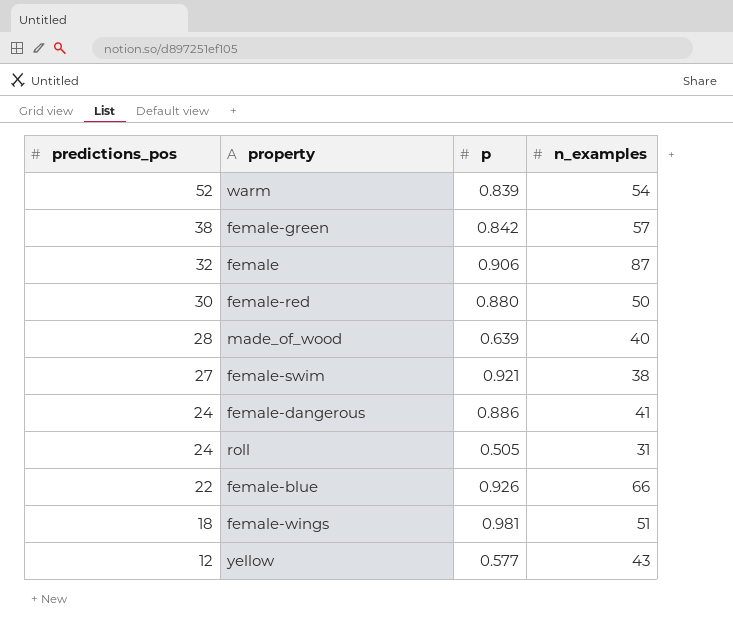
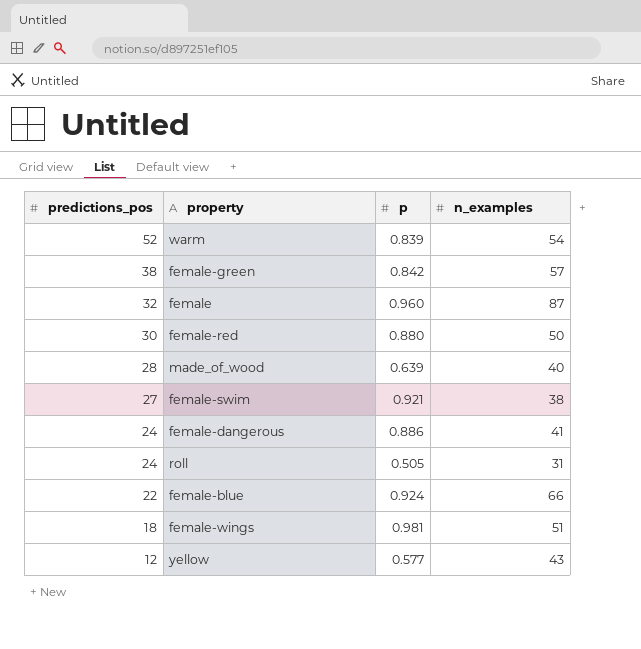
female | p: 0.906 -> 0.960
female-blue | p: 0.926 -> 0.924

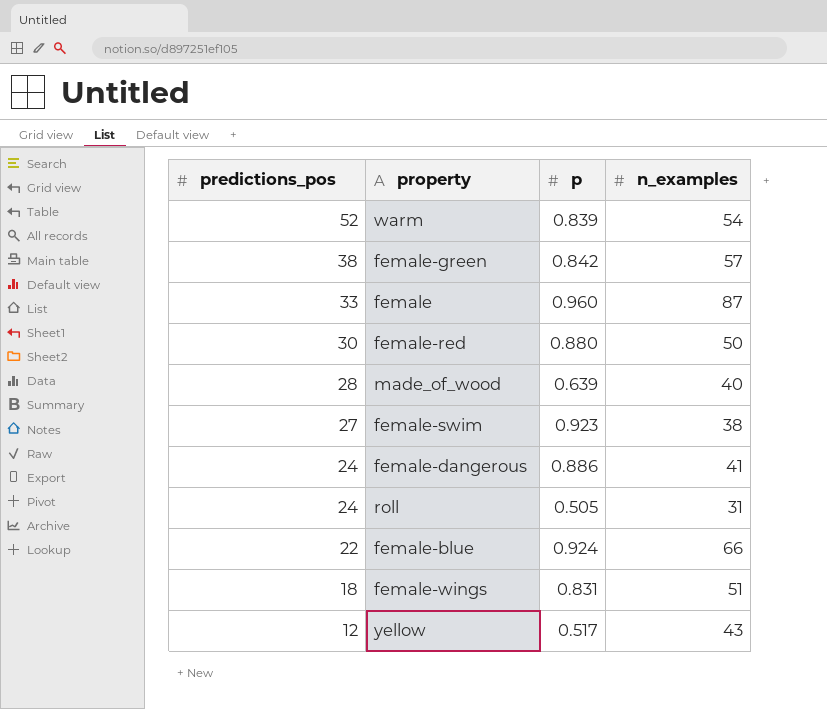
female | predictions_pos: 32 -> 33
female-swim | p: 0.921 -> 0.923
female-wings | p: 0.981 -> 0.831
yellow | p: 0.577 -> 0.517

